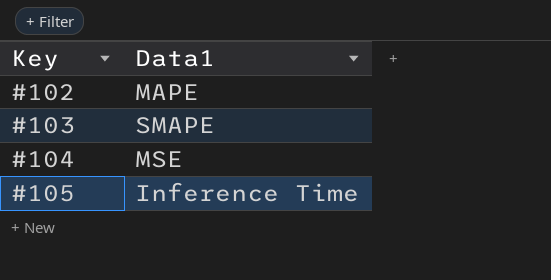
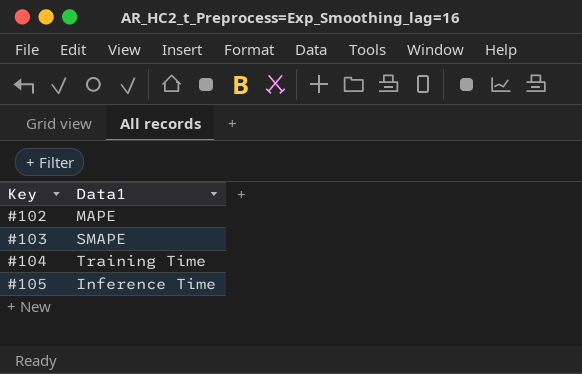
#104 | Data1: MSE -> Training Time

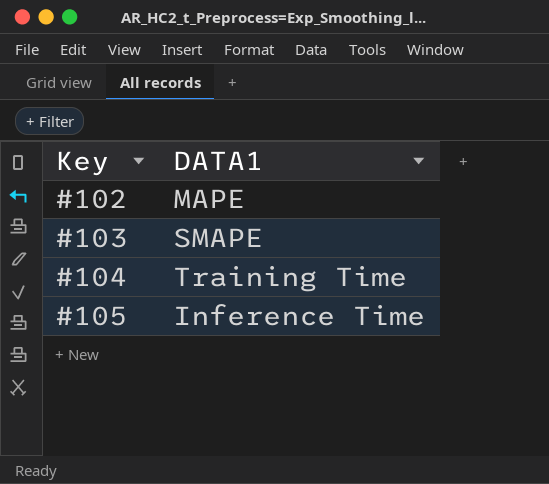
column name: Data1 -> DATA1

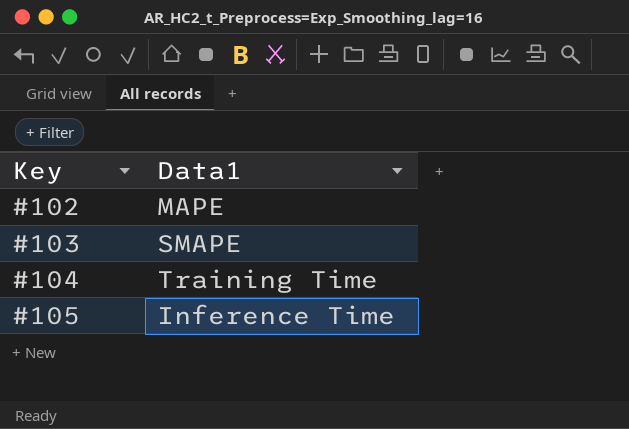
column name: DATA1 -> Data1

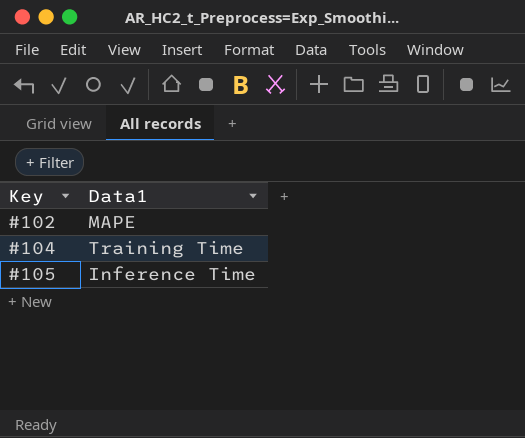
row #103: SMAPE -> none

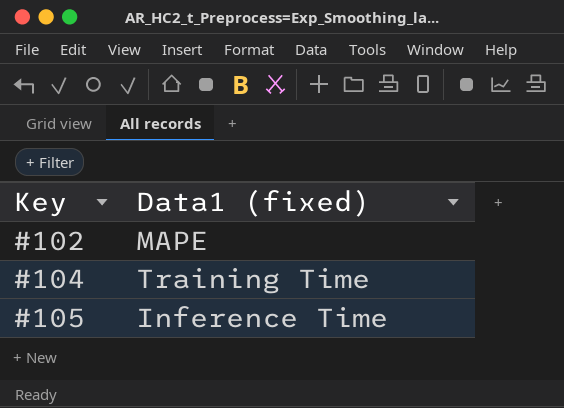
column name: Data1 -> Data1 (fixed)

